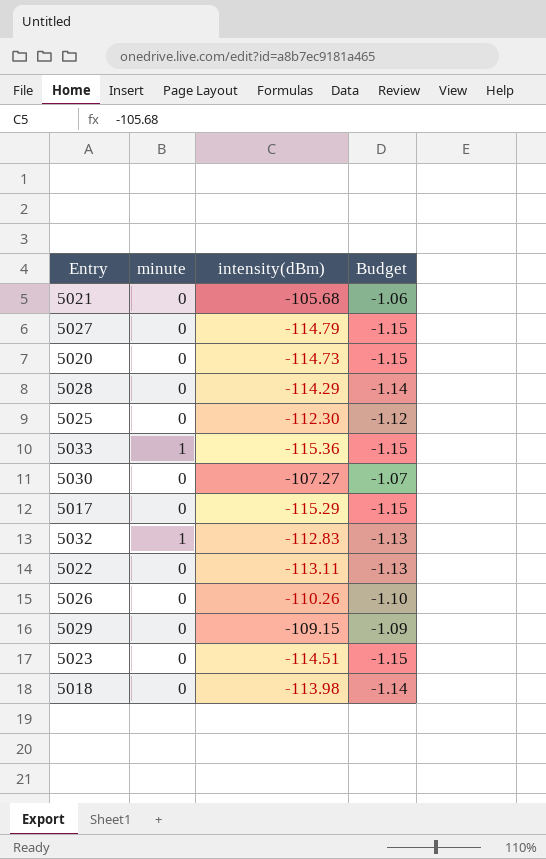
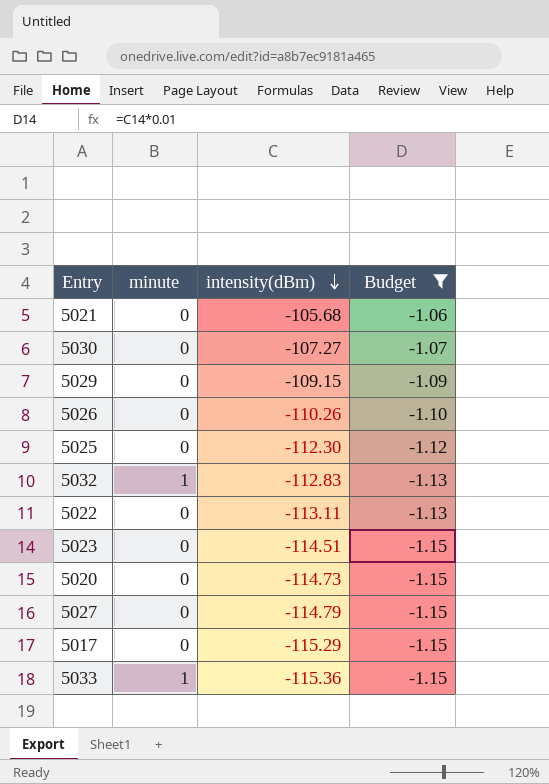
filter: none -> Budget != -1.14
row order: none -> intensity(dBm) descending

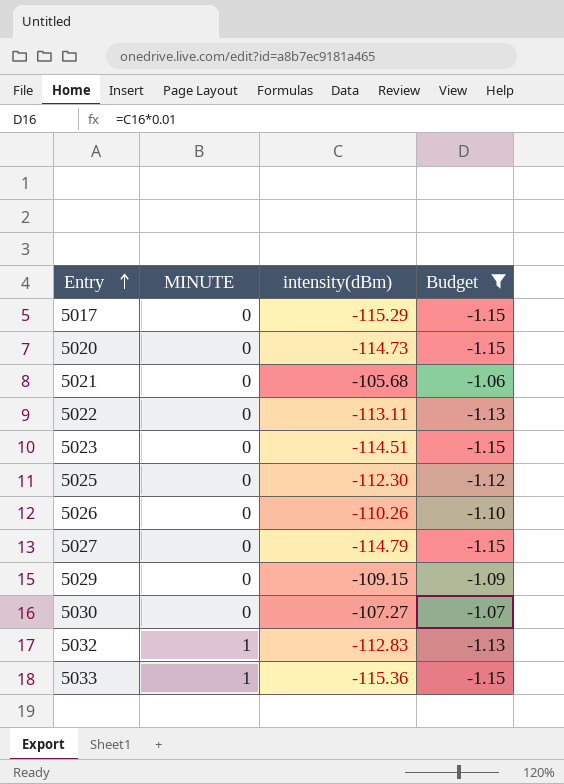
row order: intensity(dBm) descending -> Entry ascending
column name: minute -> MINUTE

